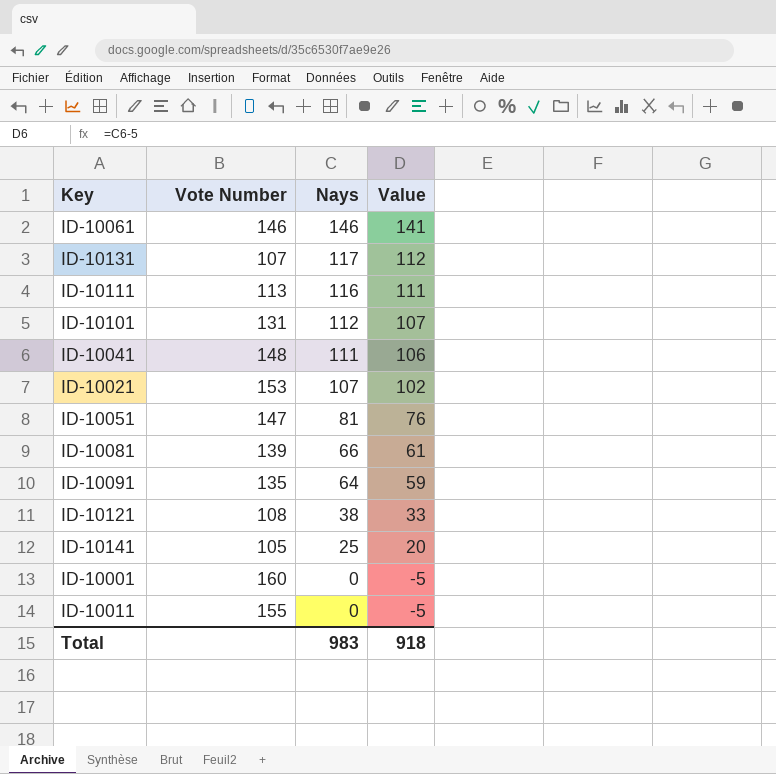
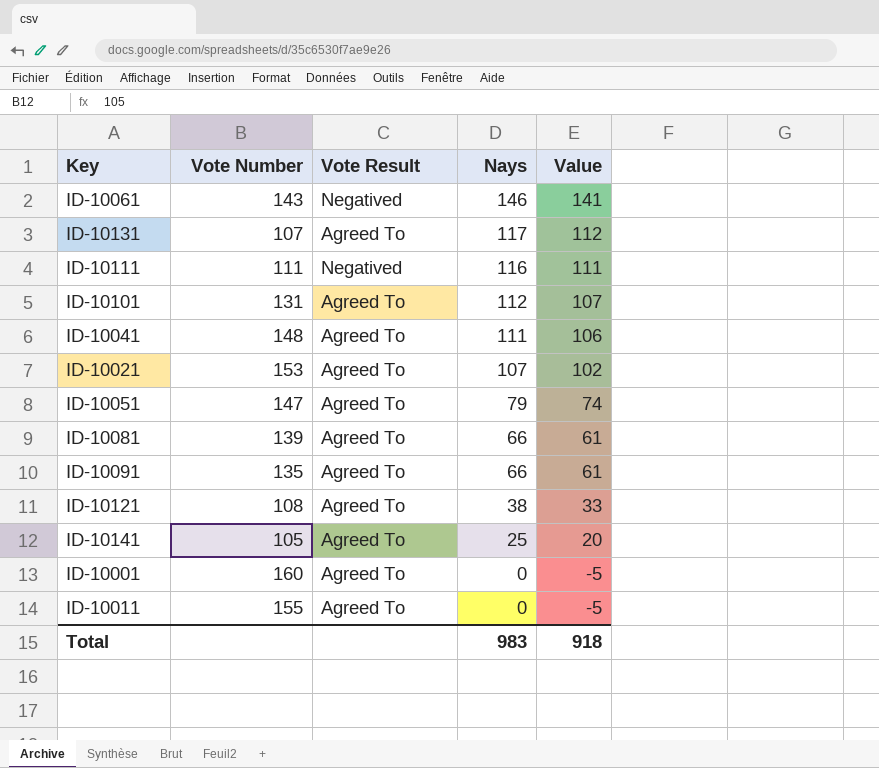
column Vote Result | position: none -> 3
ID-10061 | Vote Number: 146 -> 143
ID-10111 | Vote Number: 113 -> 111
ID-10051 | Nays: 81 -> 79
ID-10051 | Value: 76 -> 74
ID-10091 | Nays: 64 -> 66
ID-10091 | Value: 59 -> 61

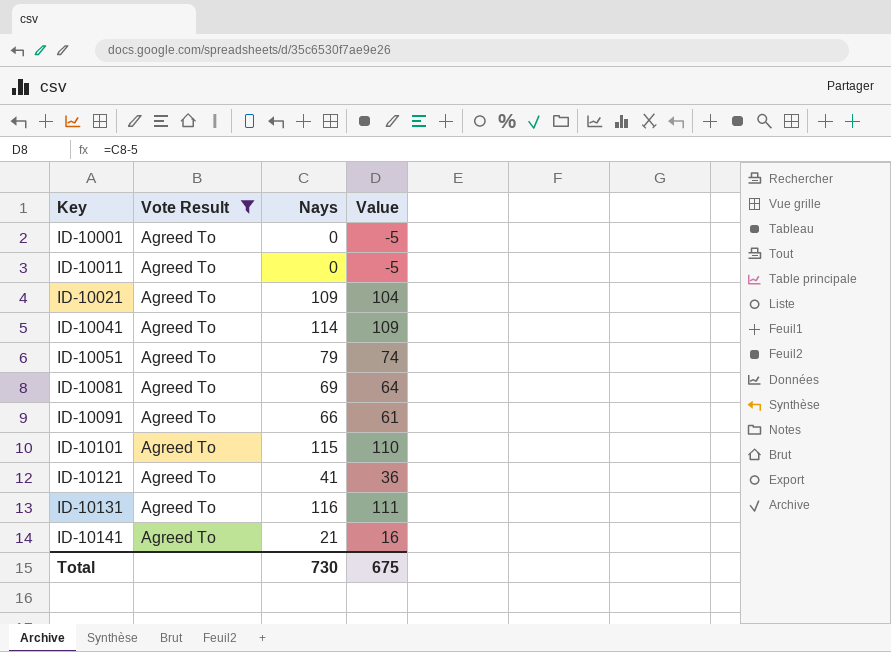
filter: none -> Vote Result = Agreed To
row order: Nays descending -> Key ascending
column Vote Number | position: 2 -> none
ID-10021 | Nays: 107 -> 109
ID-10021 | Value: 102 -> 104
ID-10041 | Nays: 111 -> 114
ID-10041 | Value: 106 -> 109
ID-10081 | Nays: 66 -> 69
ID-10081 | Value: 61 -> 64
ID-10101 | Nays: 112 -> 115
ID-10101 | Value: 107 -> 110
ID-10121 | Nays: 38 -> 41
ID-10121 | Value: 33 -> 36
ID-10131 | Nays: 117 -> 116
ID-10131 | Value: 112 -> 111
ID-10141 | Nays: 25 -> 21
ID-10141 | Value: 20 -> 16
Total | Nays: 983 -> 730
Total | Value: 918 -> 675

